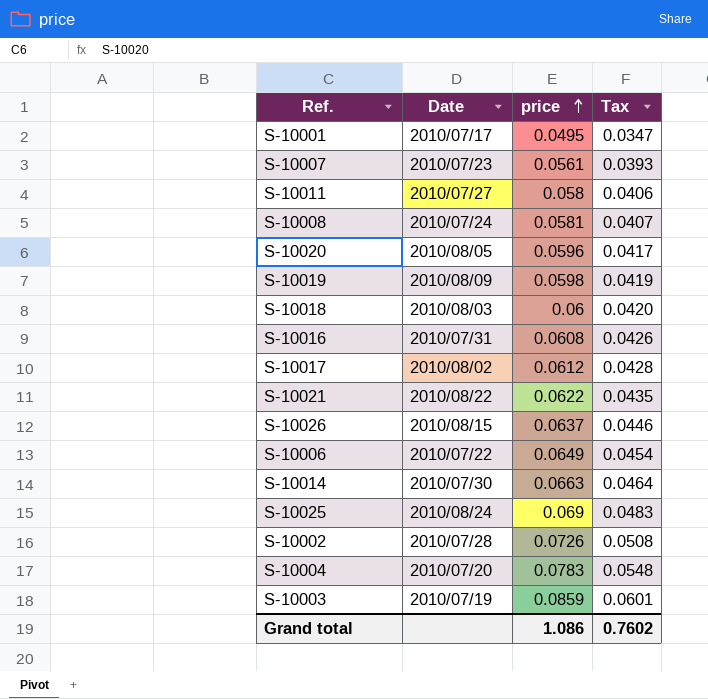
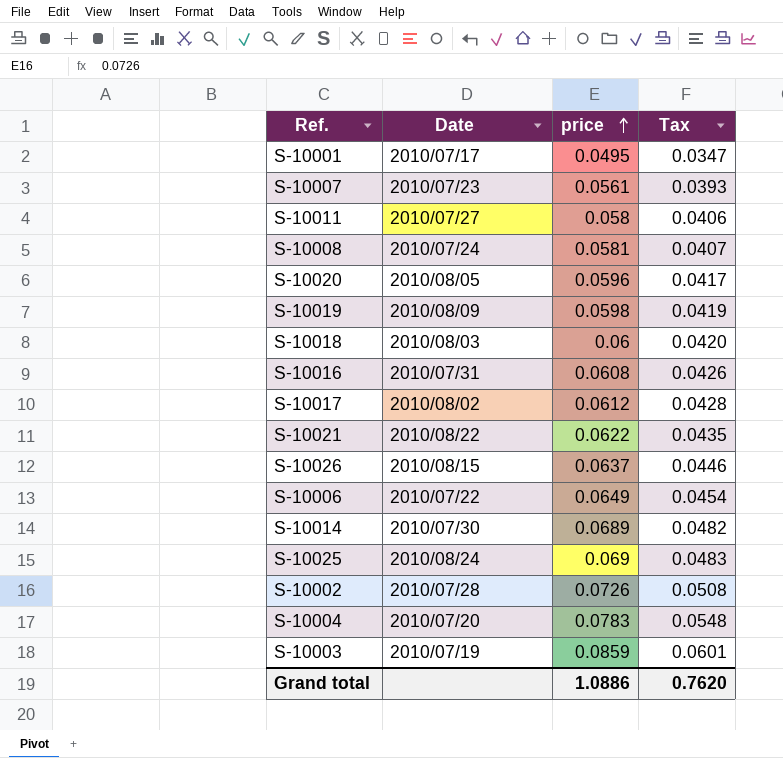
S-10014 | price: 0.0663 -> 0.0689
S-10014 | Tax: 0.0464 -> 0.0482
Grand total | price: 1.086 -> 1.0886
Grand total | Tax: 0.7602 -> 0.7620

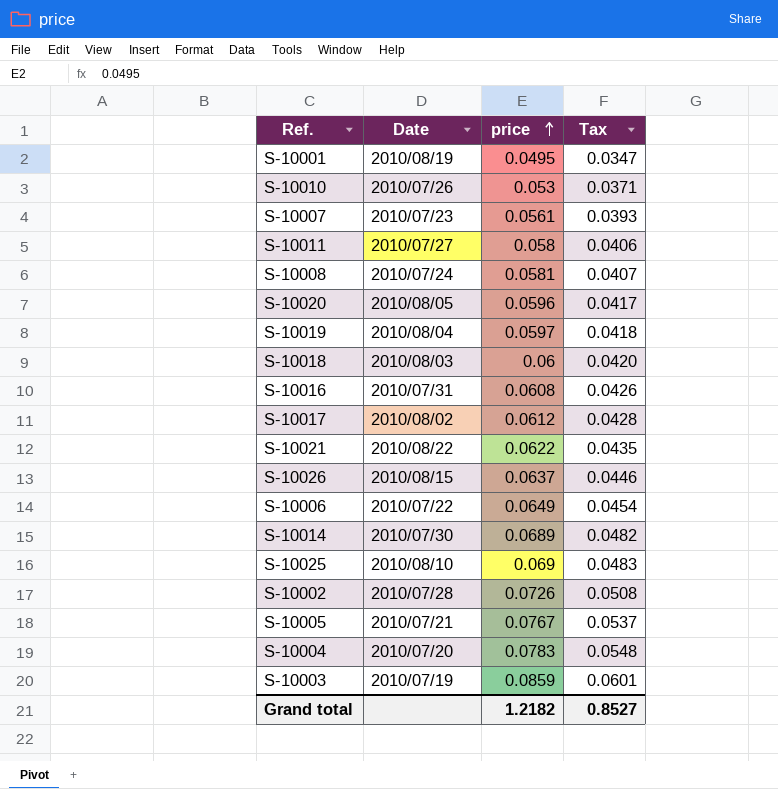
S-10001 | Date: 2010/07/17 -> 2010/08/19
row S-10010: none -> 2010/07/26 | 0.053 | 0.0371
S-10019 | Date: 2010/08/09 -> 2010/08/04
S-10019 | price: 0.0598 -> 0.0597
S-10019 | Tax: 0.0419 -> 0.0418
S-10025 | Date: 2010/08/24 -> 2010/08/10
row S-10005: none -> 2010/07/21 | 0.0767 | 0.0537
Grand total | price: 1.0886 -> 1.2182
Grand total | Tax: 0.7620 -> 0.8527

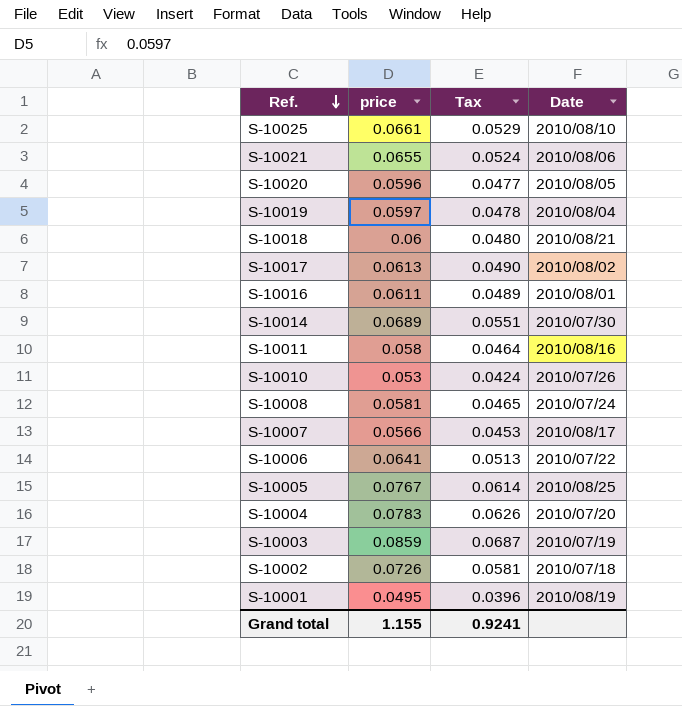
row order: price ascending -> Ref. descending
column Tax | formula: [price] * 0.7 -> [price] * 0.8
column Date | position: 2 -> 4
row S-10026: 2010/08/15 | 0.0637 | 0.0446 -> none
S-10025 | price: 0.069 -> 0.0661
S-10021 | price: 0.0622 -> 0.0655
S-10021 | Date: 2010/08/22 -> 2010/08/06
S-10018 | Date: 2010/08/03 -> 2010/08/21
S-10017 | price: 0.0612 -> 0.0613
S-10016 | price: 0.0608 -> 0.0611
S-10016 | Date: 2010/07/31 -> 2010/08/01
S-10011 | Date: 2010/07/27 -> 2010/08/16
S-10007 | price: 0.0561 -> 0.0566
S-10007 | Date: 2010/07/23 -> 2010/08/17
S-10006 | price: 0.0649 -> 0.0641
S-10005 | Date: 2010/07/21 -> 2010/08/25
S-10002 | Date: 2010/07/28 -> 2010/07/18
Grand total | price: 1.2182 -> 1.155
Grand total | Tax: 0.8527 -> 0.9241

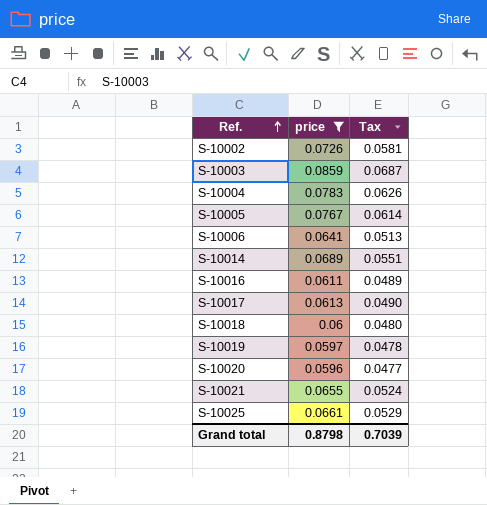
filter: none -> price >= 0.0596
row order: Ref. descending -> Ref. ascending
column Date | position: 4 -> none
Grand total | price: 1.155 -> 0.8798
Grand total | Tax: 0.9241 -> 0.7039

